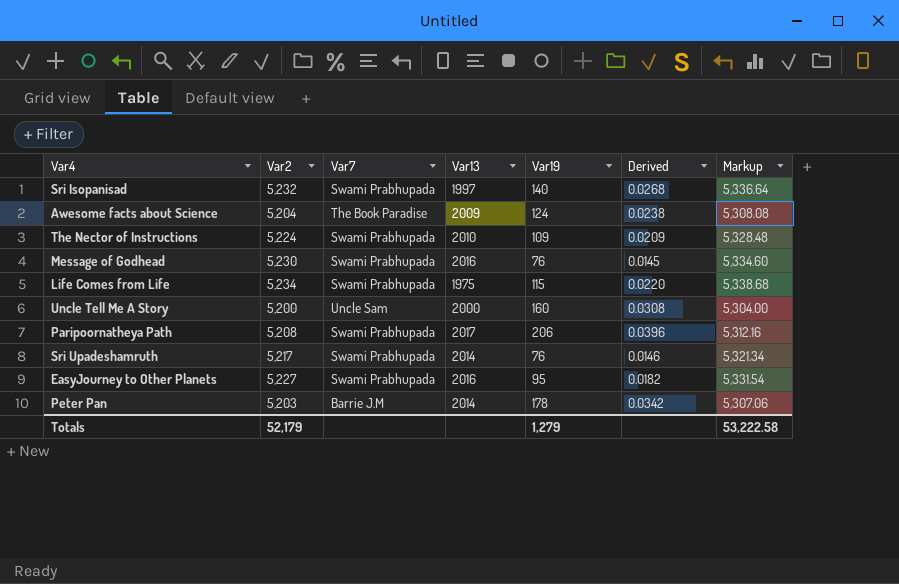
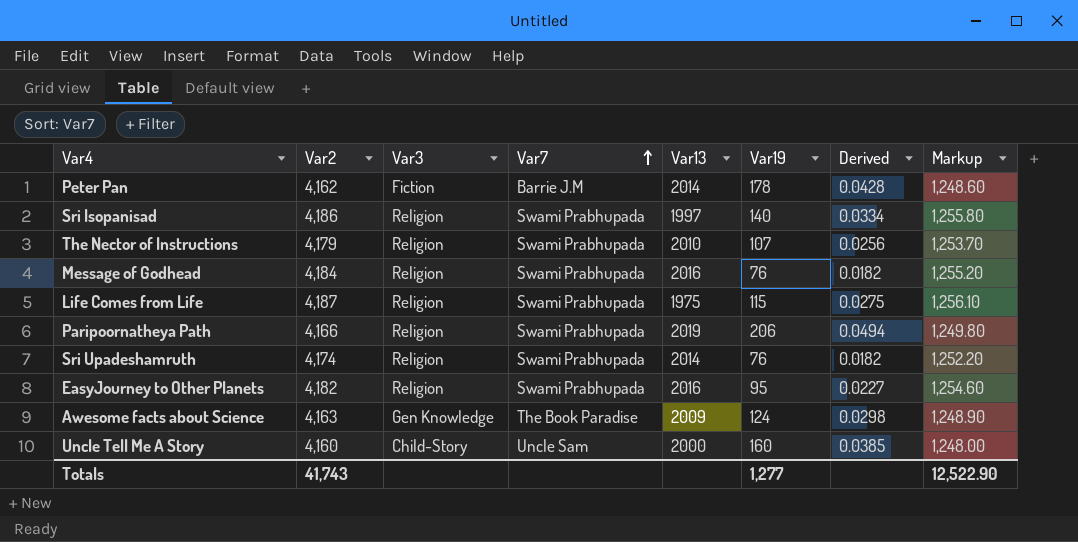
row order: none -> Var7 ascending
column Var3 | position: none -> 3
column Markup | formula: [Var2] * 1.02 -> [Var2] * 0.3
Peter Pan | Var2: 5,203 -> 4,162
Peter Pan | Derived: 0.0342 -> 0.0428
Sri Isopanisad | Var2: 5,232 -> 4,186
Sri Isopanisad | Derived: 0.0268 -> 0.0334
The Nector of Instructions | Var2: 5,224 -> 4,179
The Nector of Instructions | Var19: 109 -> 107
The Nector of Instructions | Derived: 0.0209 -> 0.0256
Message of Godhead | Var2: 5,230 -> 4,184
Message of Godhead | Derived: 0.0145 -> 0.0182
Life Comes from Life | Var2: 5,234 -> 4,187
Life Comes from Life | Derived: 0.0220 -> 0.0275
Paripoornatheya Path | Var2: 5,208 -> 4,166
Paripoornatheya Path | Var13: 2017 -> 2019
Paripoornatheya Path | Derived: 0.0396 -> 0.0494
Sri Upadeshamruth | Var2: 5,217 -> 4,174
Sri Upadeshamruth | Derived: 0.0146 -> 0.0182
EasyJourney to Other Planets | Var2: 5,227 -> 4,182
EasyJourney to Other Planets | Derived: 0.0182 -> 0.0227
Awesome facts about Science | Var2: 5,204 -> 4,163
Awesome facts about Science | Derived: 0.0238 -> 0.0298
Uncle Tell Me A Story | Var2: 5,200 -> 4,160
Uncle Tell Me A Story | Derived: 0.0308 -> 0.0385
Totals | Var2: 52,179 -> 41,743
Totals | Var19: 1,279 -> 1,277
Totals | Markup: 53,222.58 -> 12,522.90

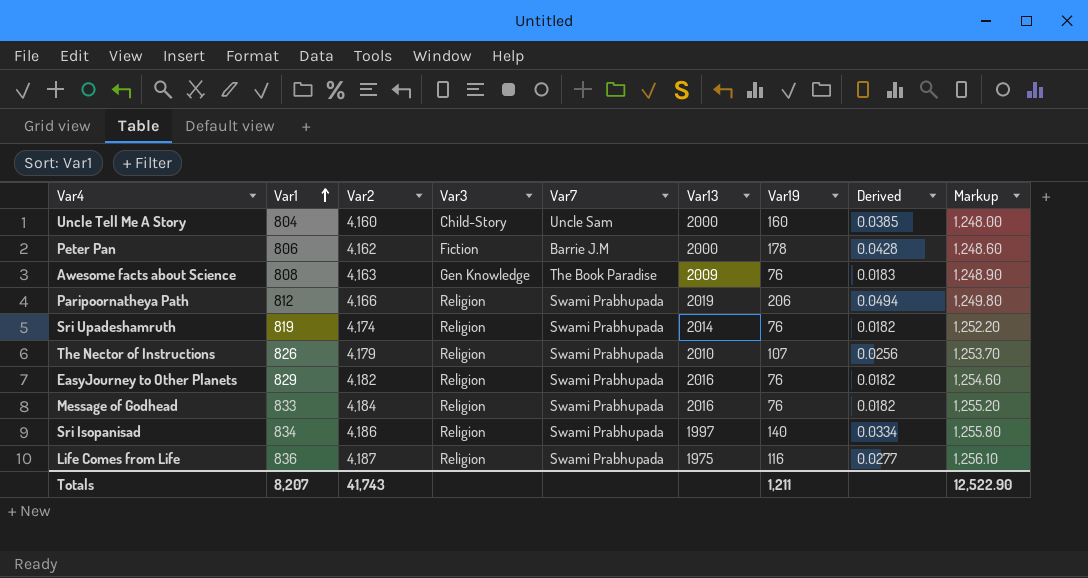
row order: Var7 ascending -> Var1 ascending
column Var1 | position: none -> 2
Peter Pan | Var13: 2014 -> 2000
Awesome facts about Science | Var19: 124 -> 76
Awesome facts about Science | Derived: 0.0298 -> 0.0183
EasyJourney to Other Planets | Var19: 95 -> 76
EasyJourney to Other Planets | Derived: 0.0227 -> 0.0182
Life Comes from Life | Var19: 115 -> 116
Life Comes from Life | Derived: 0.0275 -> 0.0277
Totals | Var19: 1,277 -> 1,211

